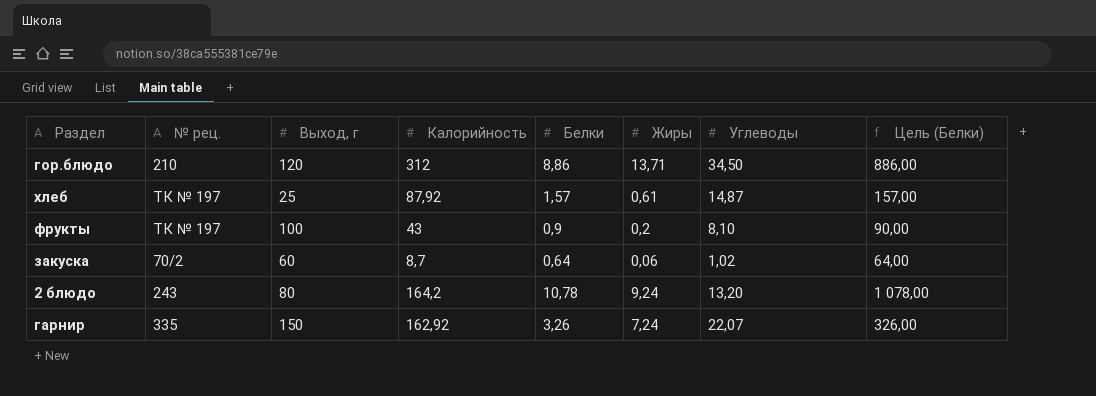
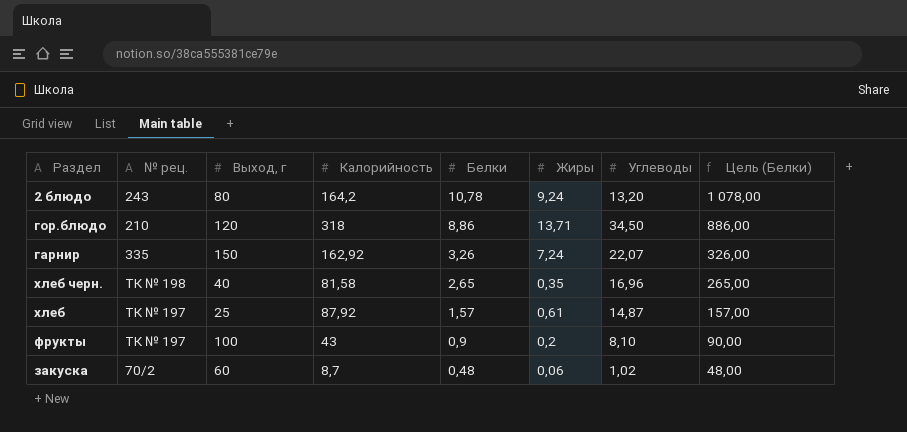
row order: none -> Белки descending
гор.блюдо | Калорийность: 312 -> 318
row хлеб черн.: none -> ТК № 198 | 40 | 81,58 | 2,65 | 0,35 | 16,96 | 265,00
закуска | Белки: 0,64 -> 0,48
закуска | Цель (Белки): 64,00 -> 48,00

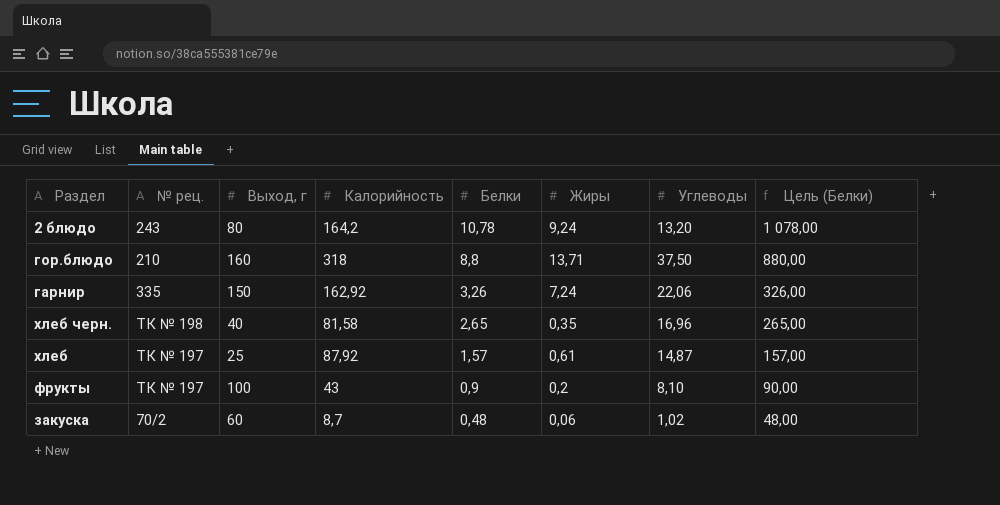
гор.блюдо | Выход, г: 120 -> 160
гор.блюдо | Белки: 8,86 -> 8,8
гор.блюдо | Углеводы: 34,50 -> 37,50
гор.блюдо | Цель (Белки): 886,00 -> 880,00
гарнир | Углеводы: 22,07 -> 22,06

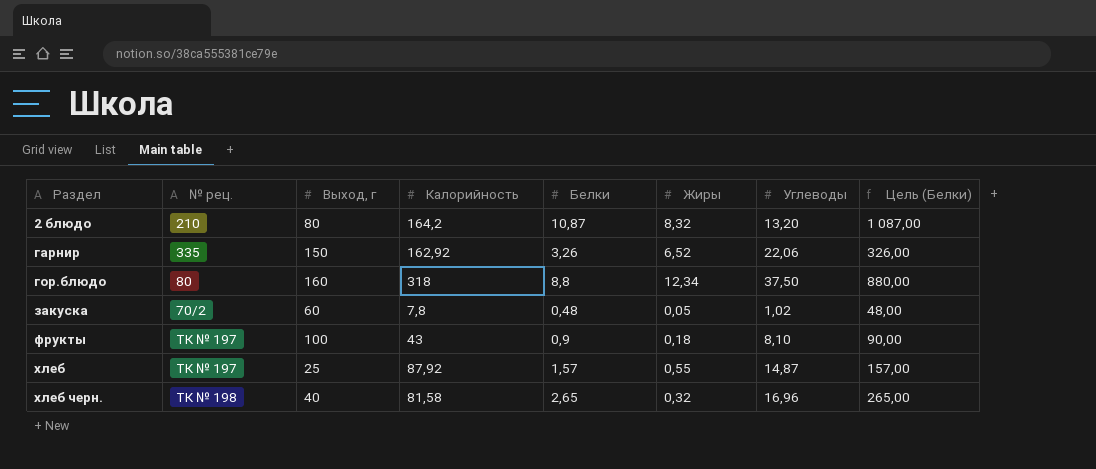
row order: Белки descending -> Раздел ascending
2 блюдо | № рец.: 243 -> 210
2 блюдо | Белки: 10,78 -> 10,87
2 блюдо | Жиры: 9,24 -> 8,32
2 блюдо | Цель (Белки): 1 078,00 -> 1 087,00
гарнир | Жиры: 7,24 -> 6,52
гор.блюдо | № рец.: 210 -> 80
гор.блюдо | Жиры: 13,71 -> 12,34
закуска | Калорийность: 8,7 -> 7,8
закуска | Жиры: 0,06 -> 0,05
фрукты | Жиры: 0,2 -> 0,18
хлеб | Жиры: 0,61 -> 0,55
хлеб черн. | Жиры: 0,35 -> 0,32

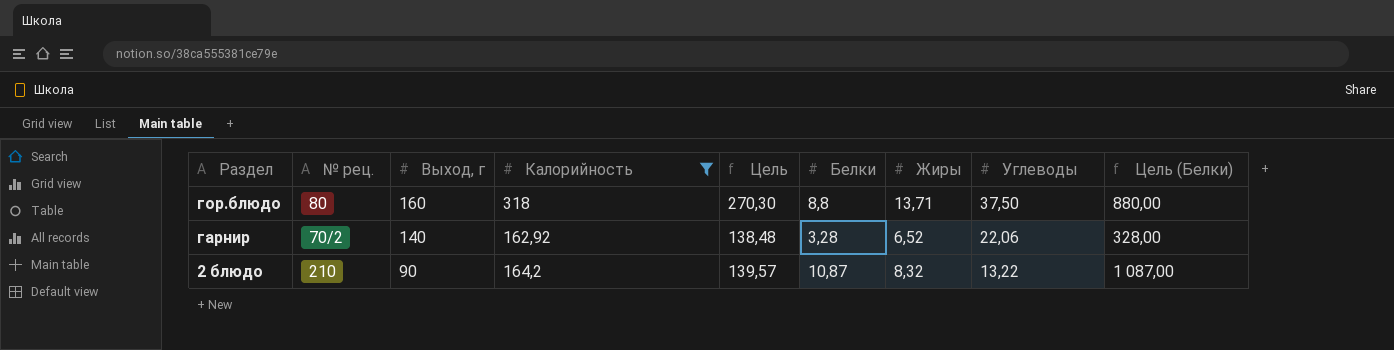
filter: none -> Калорийность >= 162,92
row order: Раздел ascending -> Раздел descending
column Цель | formula: none -> [Калорийность] * 0,85
гор.блюдо | Жиры: 12,34 -> 13,71
гарнир | № рец.: 335 -> 70/2
гарнир | Выход, г: 150 -> 140
гарнир | Белки: 3,26 -> 3,28
гарнир | Цель (Белки): 326,00 -> 328,00
2 блюдо | Выход, г: 80 -> 90
2 блюдо | Углеводы: 13,20 -> 13,22

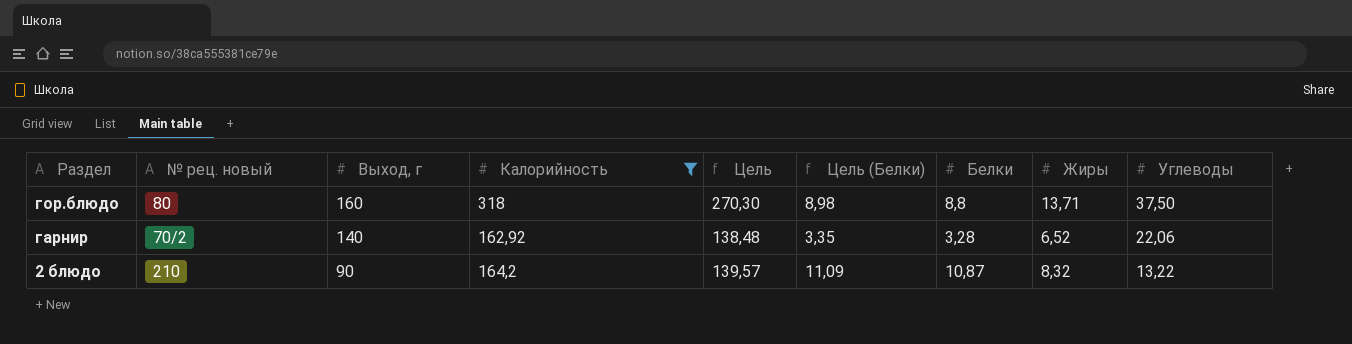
column name: № рец. -> № рец. новый
column Цель (Белки) | formula: [Белки] * 100 -> [Белки] * 1,02
column Цель (Белки) | position: 9 -> 6

